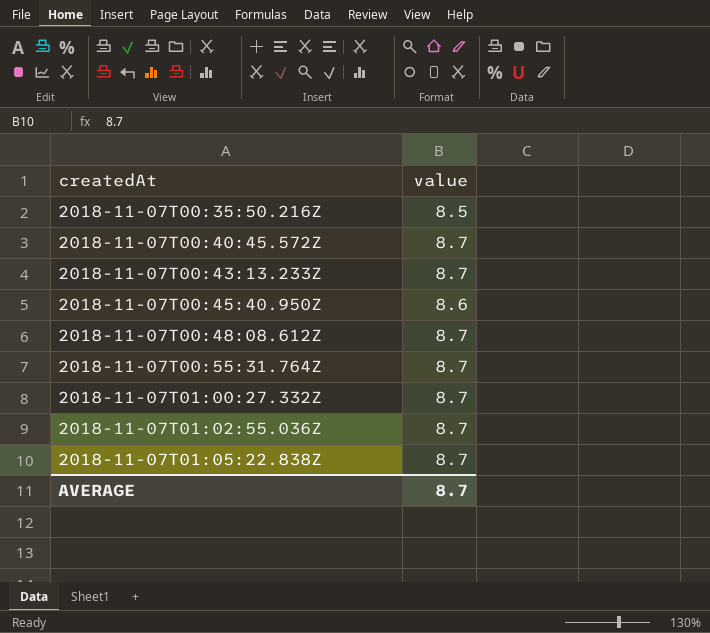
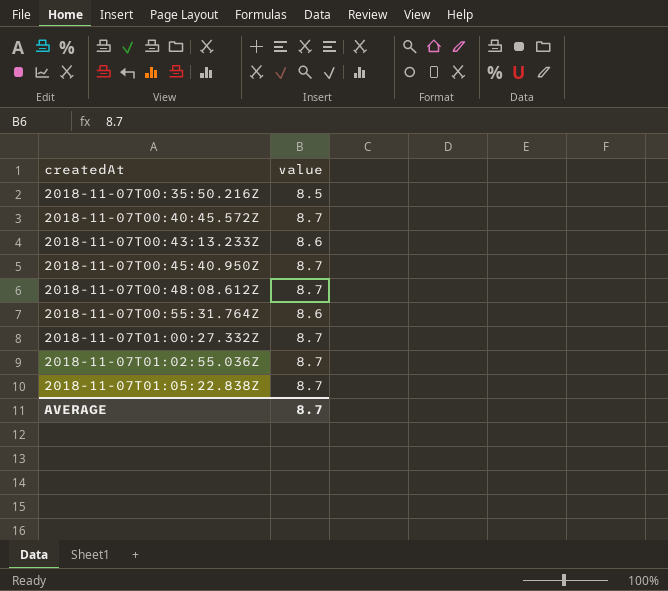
2018-11-07T00:43:13.233Z | value: 8.7 -> 8.6
2018-11-07T00:45:40.950Z | value: 8.6 -> 8.7
2018-11-07T00:55:31.764Z | value: 8.7 -> 8.6

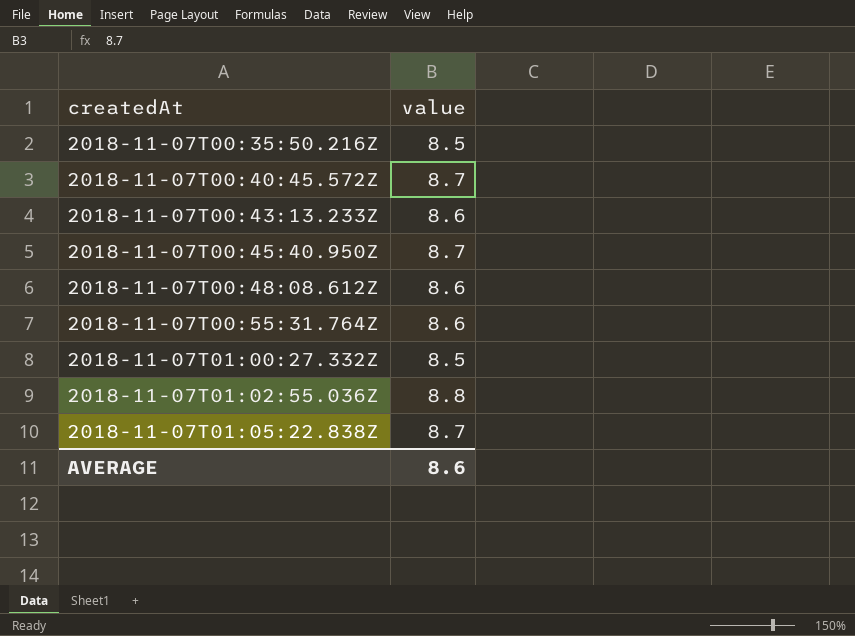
2018-11-07T00:48:08.612Z | value: 8.7 -> 8.6
2018-11-07T01:00:27.332Z | value: 8.7 -> 8.5
2018-11-07T01:02:55.036Z | value: 8.7 -> 8.8
AVERAGE | value: 8.7 -> 8.6

